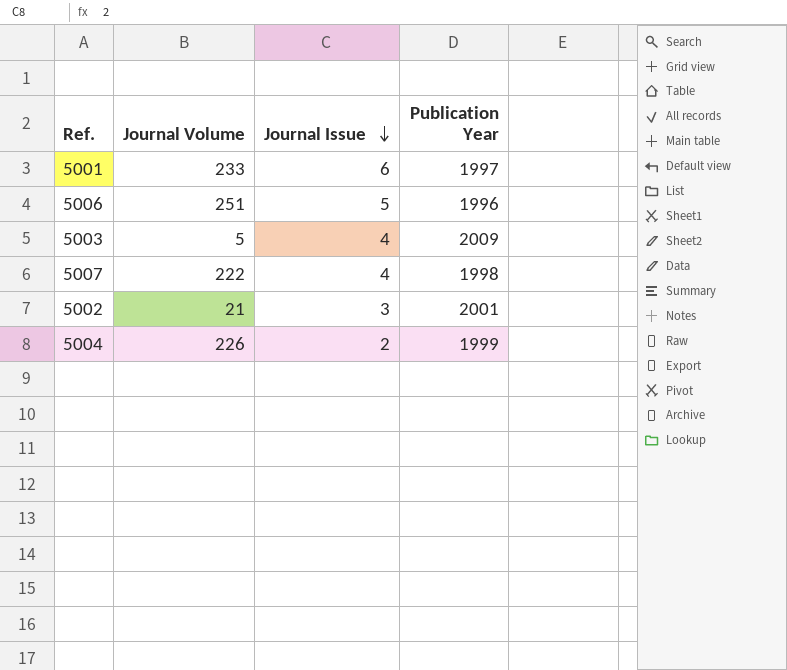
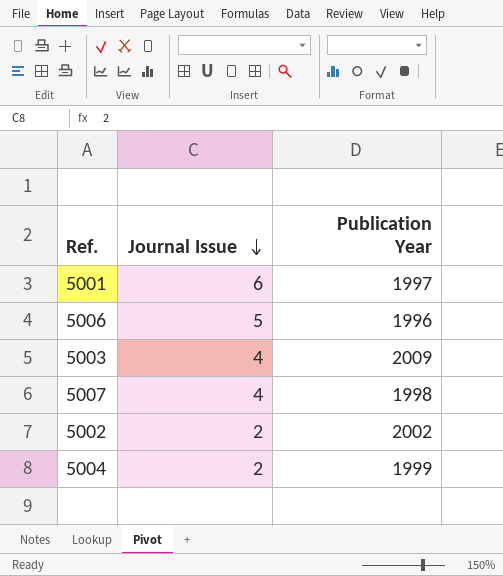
column Journal Volume | position: 2 -> none
5002 | Journal Issue: 3 -> 2
5002 | Publication Year: 2001 -> 2002

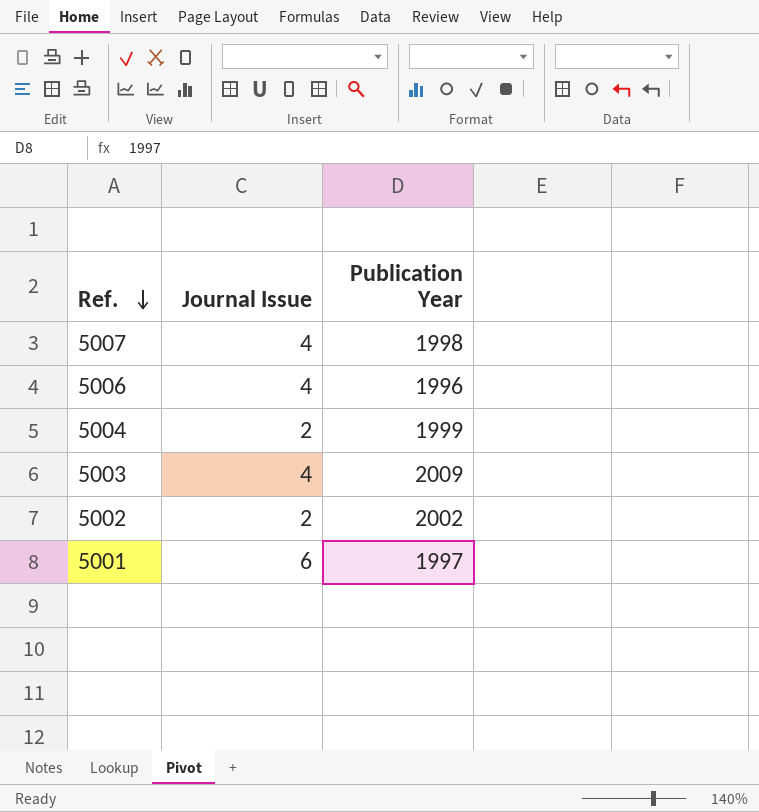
row order: Journal Issue descending -> Ref. descending
5006 | Journal Issue: 5 -> 4

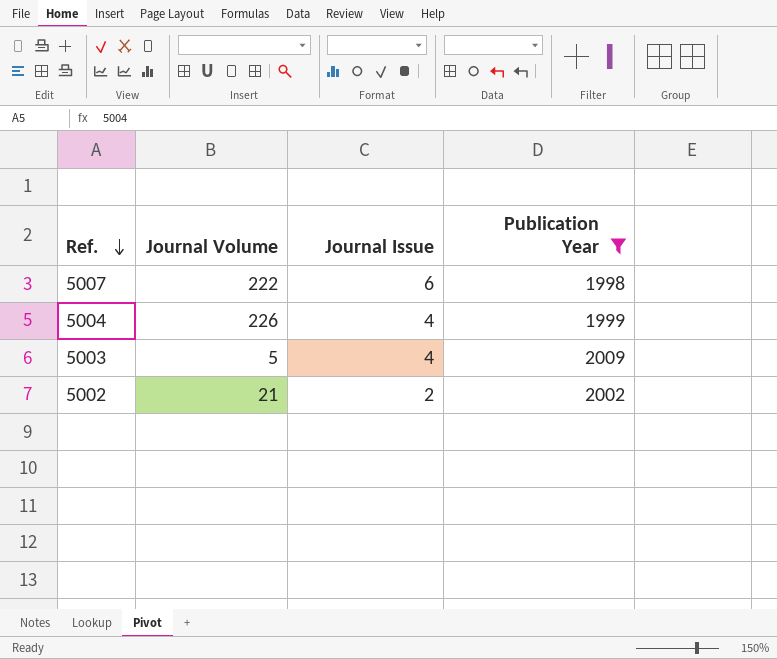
filter: none -> Publication Year >= 1998
column Journal Volume | position: none -> 2
5007 | Journal Issue: 4 -> 6
5004 | Journal Issue: 2 -> 4

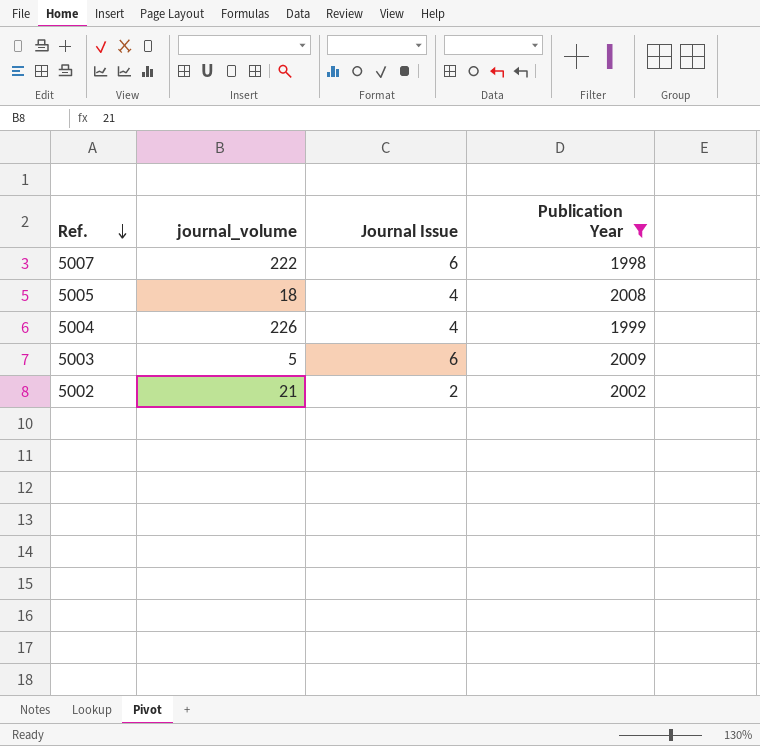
column name: Journal Volume -> journal_volume
row 5005: none -> 18 | 4 | 2008
5003 | Journal Issue: 4 -> 6

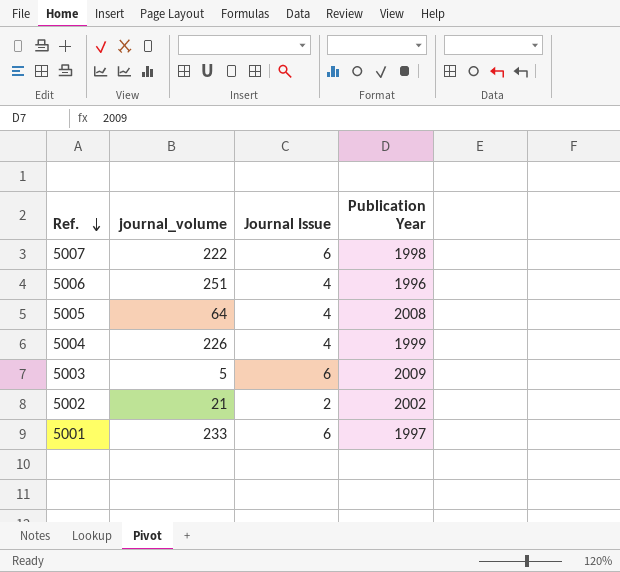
filter: Publication Year >= 1998 -> none
5005 | journal_volume: 18 -> 64

